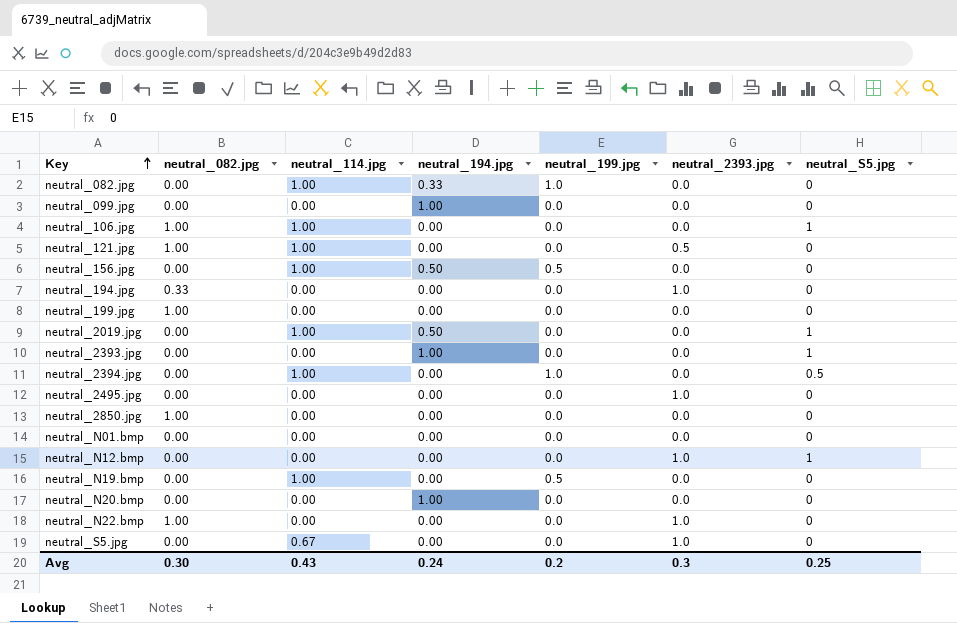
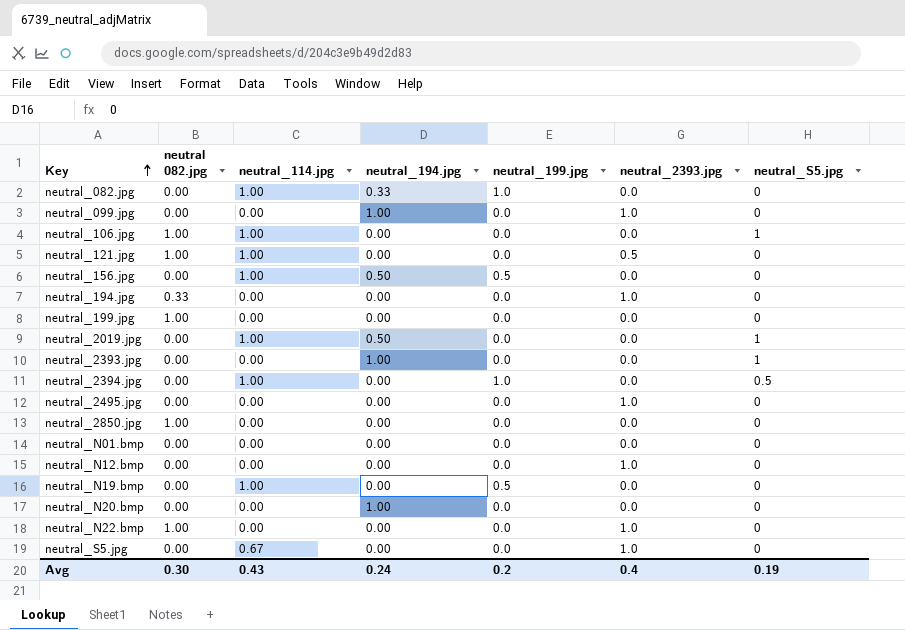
column name: neutral_082.jpg -> neutral 082.jpg
neutral_099.jpg | neutral_2393.jpg: 0.0 -> 1.0
neutral_N12.bmp | neutral_S5.jpg: 1 -> 0
Avg | neutral_2393.jpg: 0.3 -> 0.4
Avg | neutral_S5.jpg: 0.25 -> 0.19

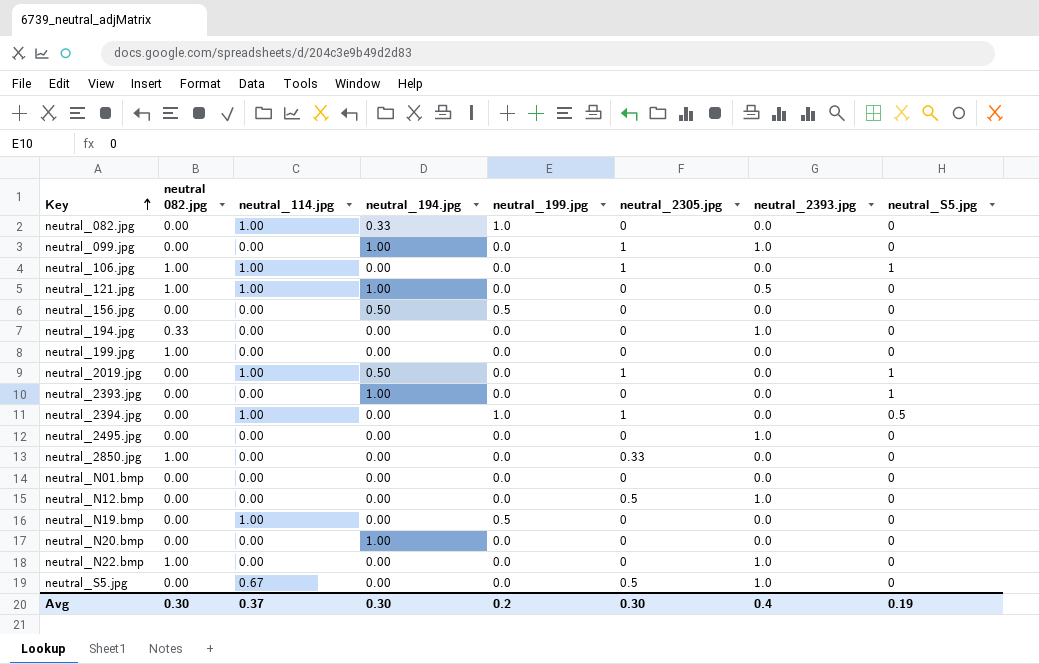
column neutral_2305.jpg | position: none -> 6
neutral_121.jpg | neutral_194.jpg: 0.00 -> 1.00
neutral_156.jpg | neutral_114.jpg: 1.00 -> 0.00
Avg | neutral_114.jpg: 0.43 -> 0.37
Avg | neutral_194.jpg: 0.24 -> 0.30

